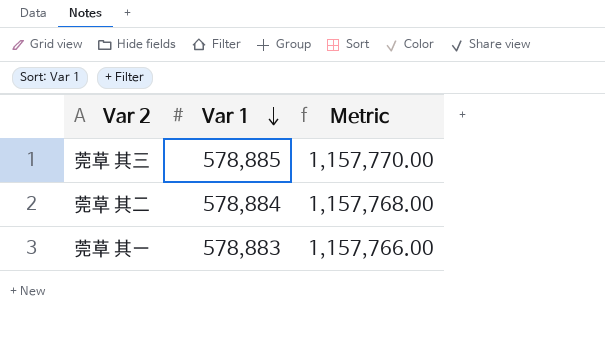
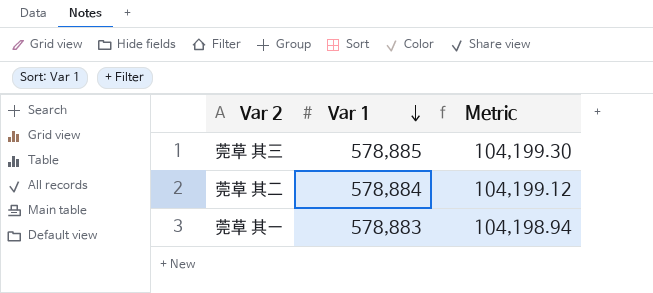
column Metric | formula: [Var 1] * 2 -> [Var 1] * 0.18

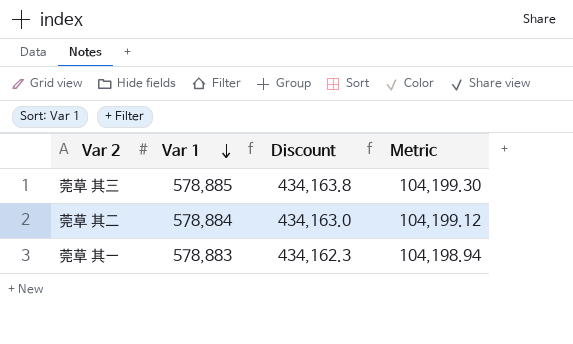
column Discount | formula: none -> [Var 1] * 0.75

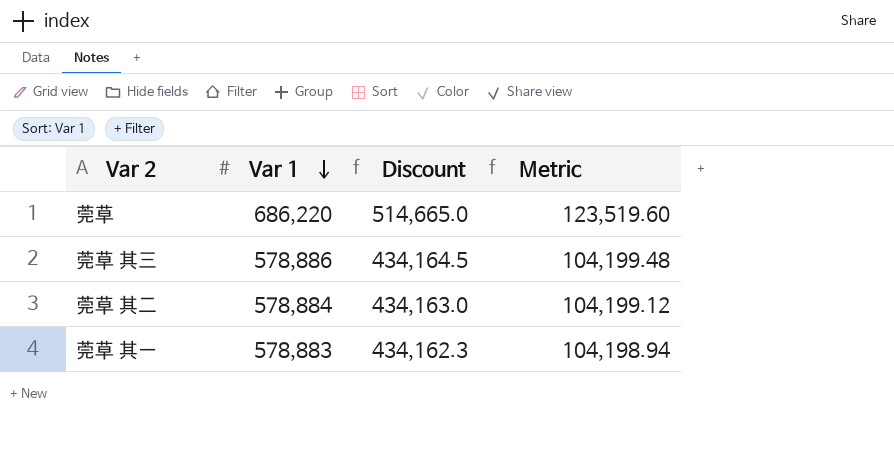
row 莞草: none -> 686,220 | 514,665.0 | 123,519.60
莞草 其三 | Var 1: 578,885 -> 578,886
莞草 其三 | Discount: 434,163.8 -> 434,164.5
莞草 其三 | Metric: 104,199.30 -> 104,199.48

